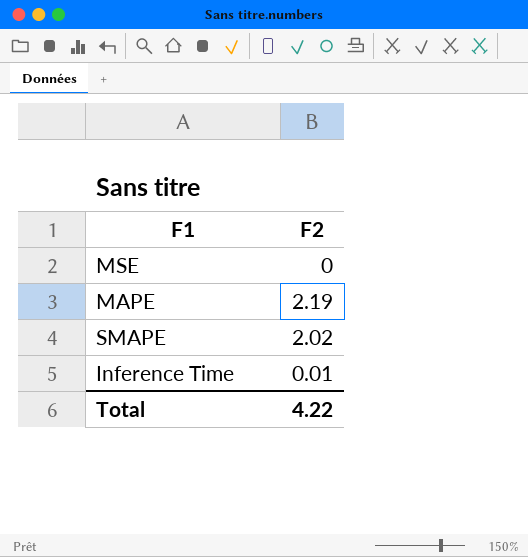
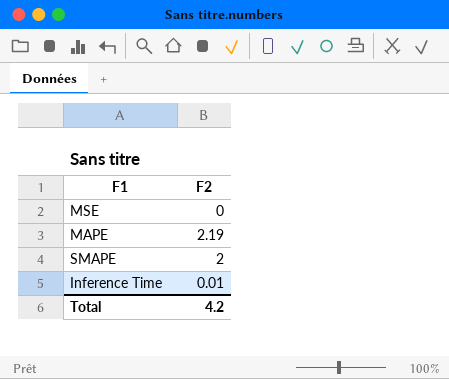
SMAPE | F2: 2.02 -> 2
Total | F2: 4.22 -> 4.2

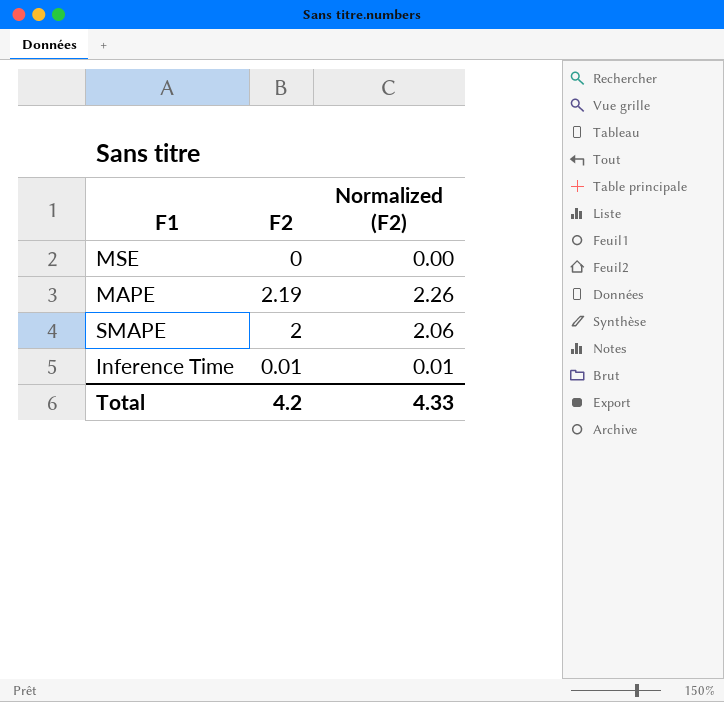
column Normalized (F2) | formula: none -> [F2] * 1.03

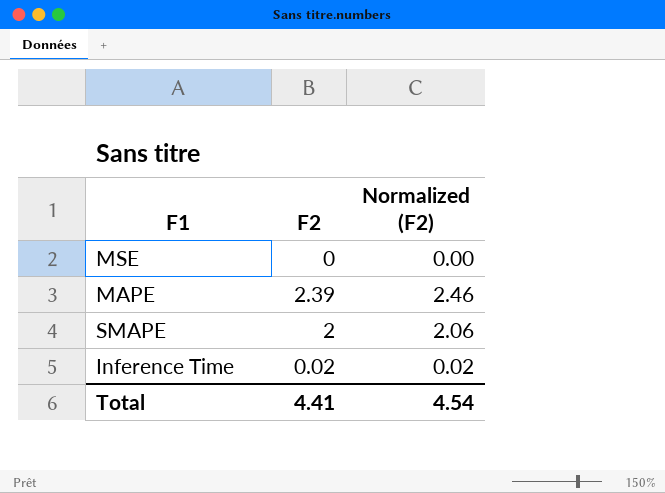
MAPE | F2: 2.19 -> 2.39
MAPE | Normalized (F2): 2.26 -> 2.46
Inference Time | F2: 0.01 -> 0.02
Inference Time | Normalized (F2): 0.01 -> 0.02
Total | F2: 4.2 -> 4.41
Total | Normalized (F2): 4.33 -> 4.54

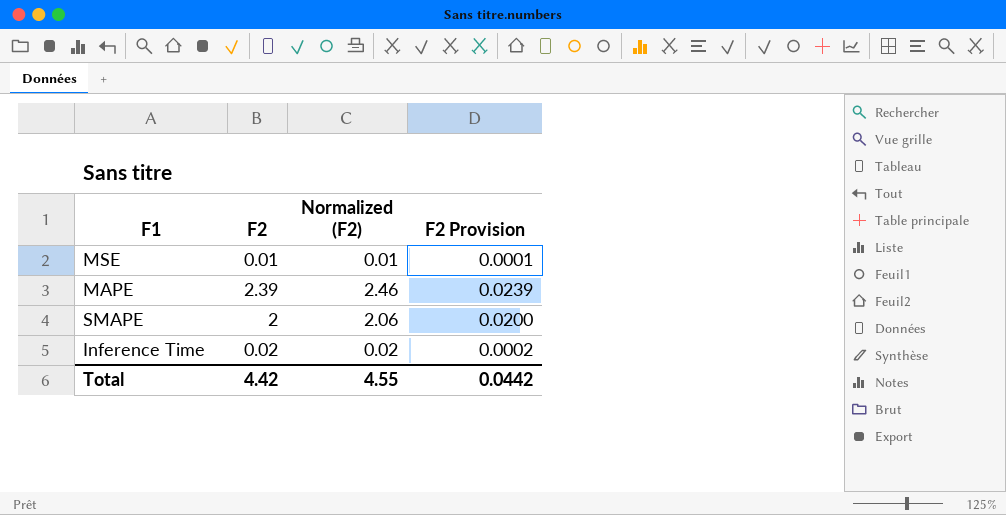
column F2 Provision | formula: none -> [F2] * 0.01
MSE | F2: 0 -> 0.01
MSE | Normalized (F2): 0.00 -> 0.01
Total | F2: 4.41 -> 4.42
Total | Normalized (F2): 4.54 -> 4.55

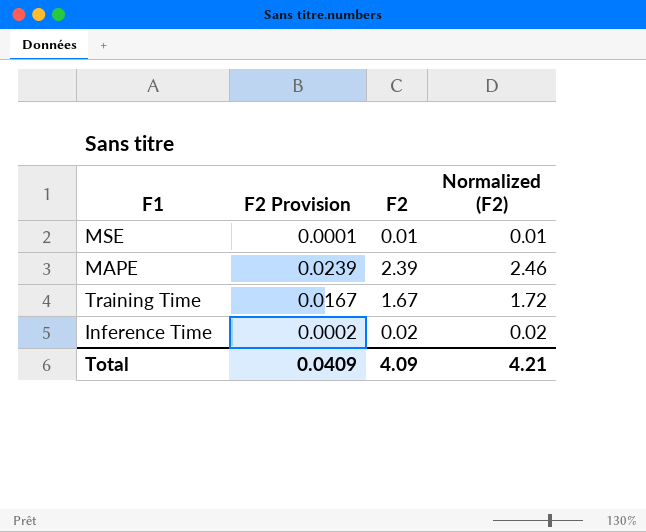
column F2 Provision | position: 4 -> 2
row SMAPE: 2 | 2.06 | 0.0200 -> none
row Training Time: none -> 0.0167 | 1.67 | 1.72
Total | F2 Provision: 0.0442 -> 0.0409
Total | F2: 4.42 -> 4.09
Total | Normalized (F2): 4.55 -> 4.21

